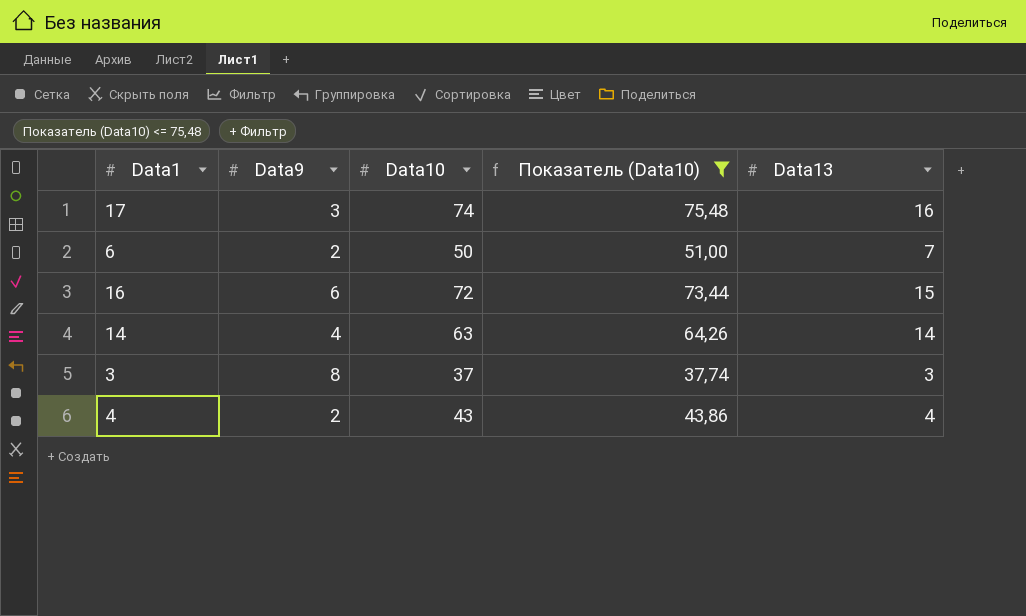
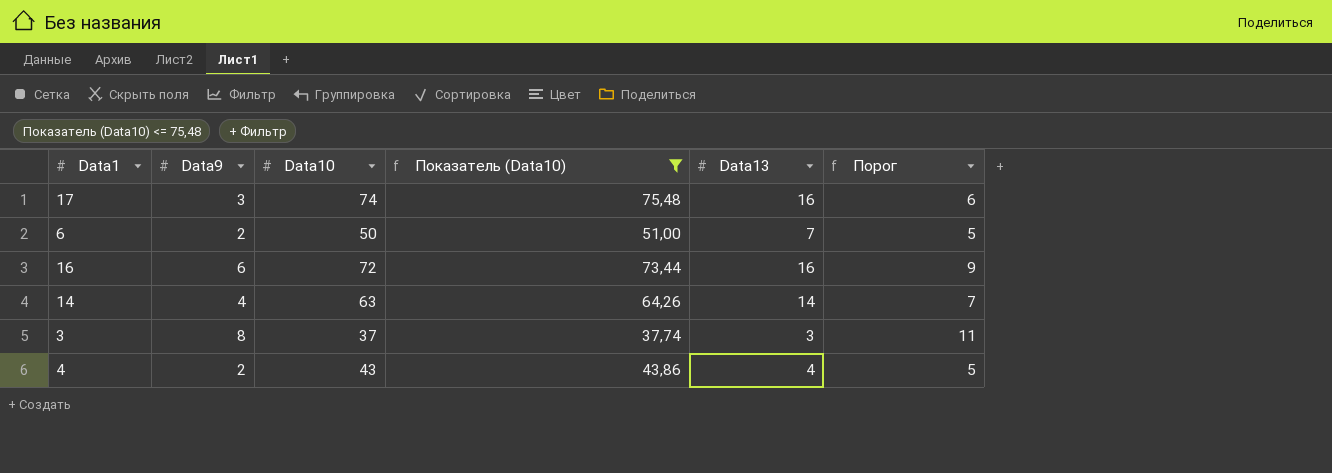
column Порог | formula: none -> [Data9] + 3
16 | Data13: 15 -> 16

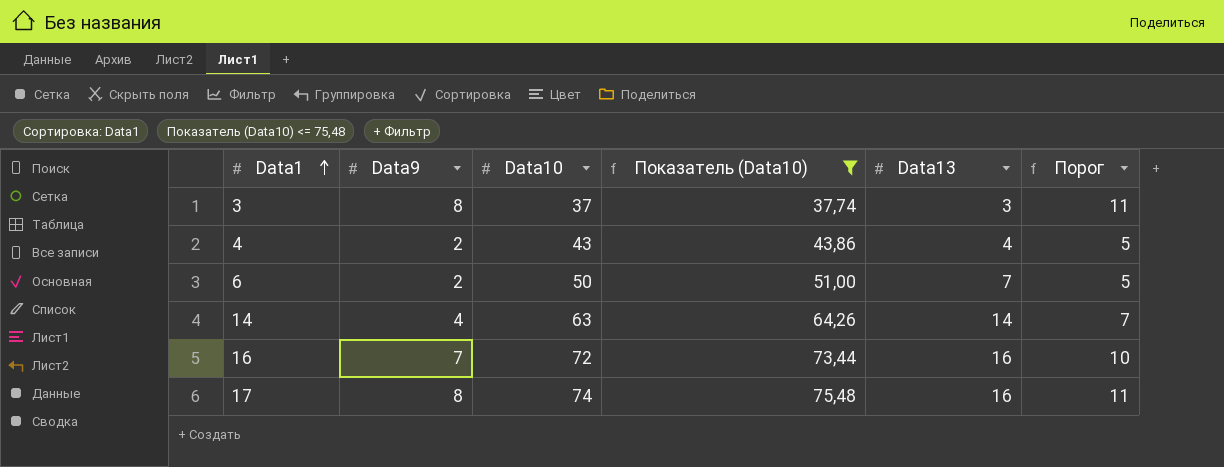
row order: none -> Data1 ascending
16 | Data9: 6 -> 7
16 | Порог: 9 -> 10
17 | Data9: 3 -> 8
17 | Порог: 6 -> 11

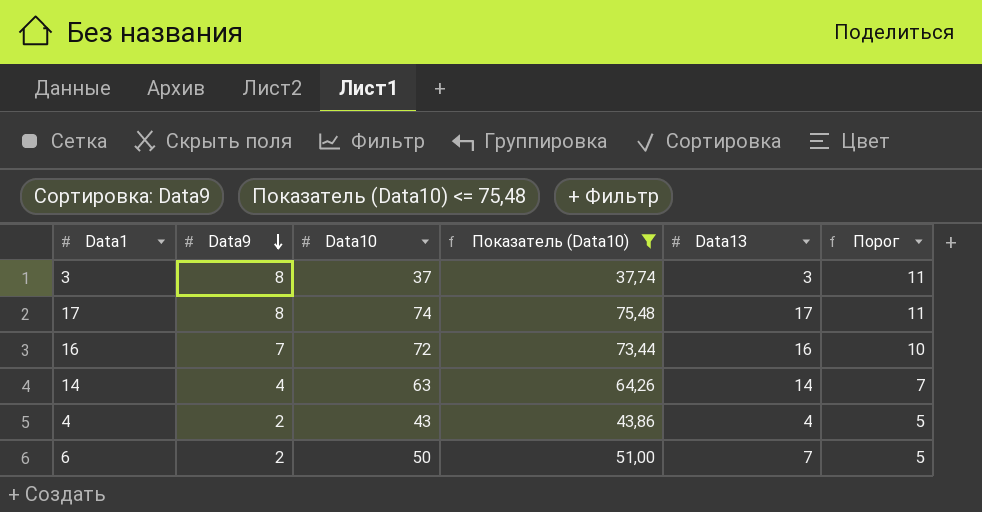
row order: Data1 ascending -> Data9 descending
17 | Data13: 16 -> 17

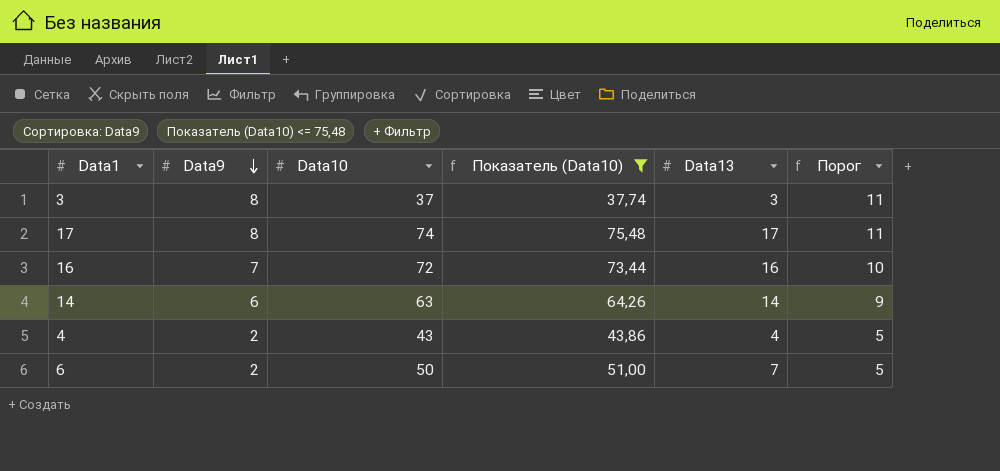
14 | Data9: 4 -> 6
14 | Порог: 7 -> 9

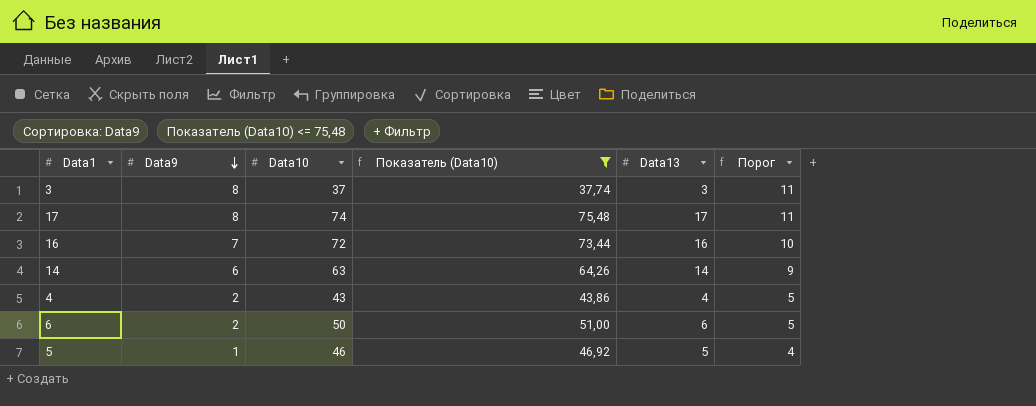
6 | Data13: 7 -> 6
row 5: none -> 1 | 46 | 46,92 | 5 | 4

